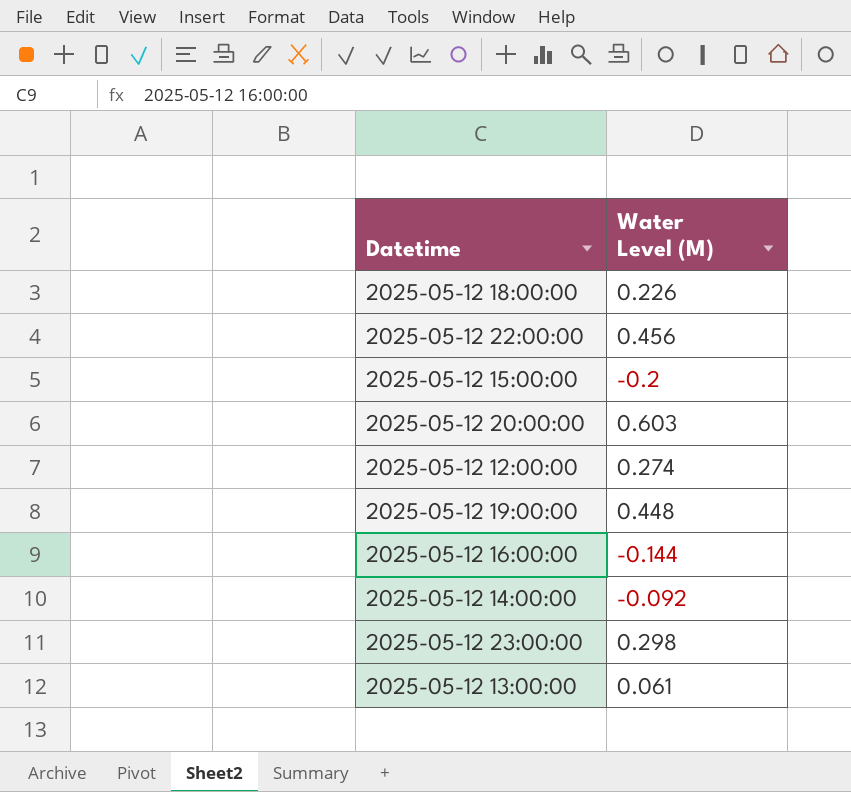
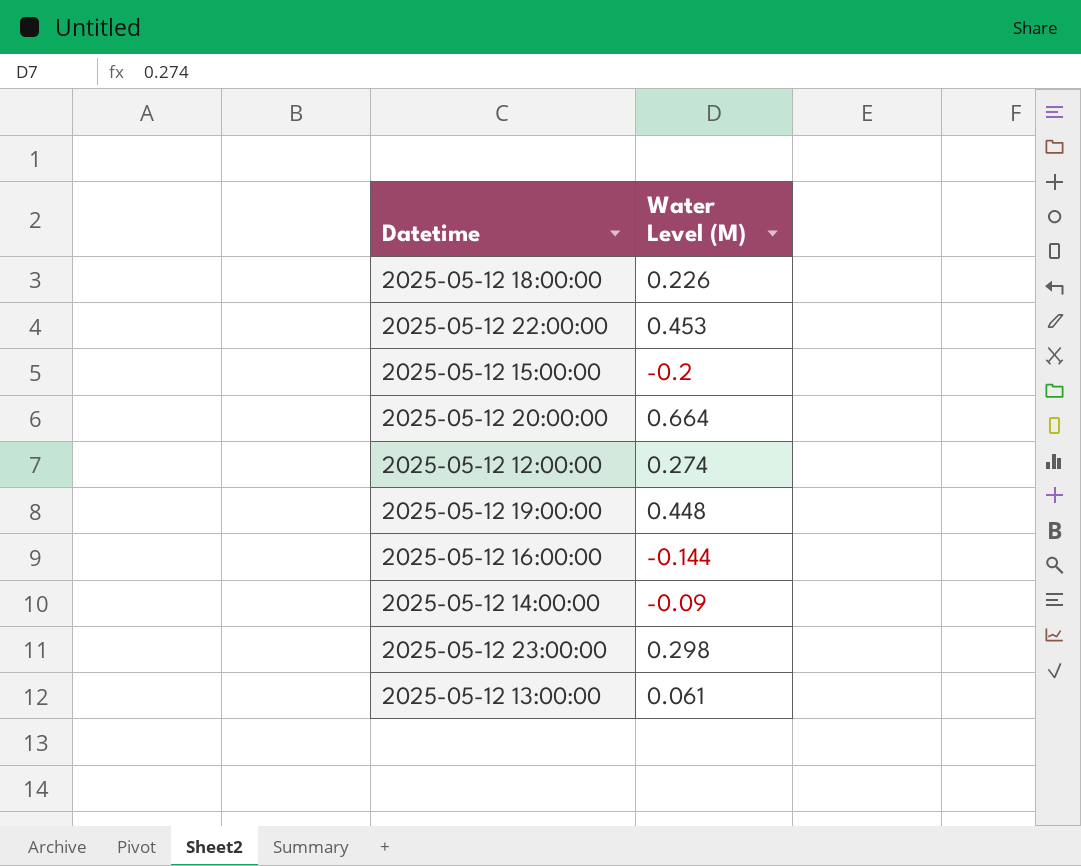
2025-05-12 22:00:00 | Water Level (M): 0.456 -> 0.453
2025-05-12 20:00:00 | Water Level (M): 0.603 -> 0.664
2025-05-12 14:00:00 | Water Level (M): -0.092 -> -0.09

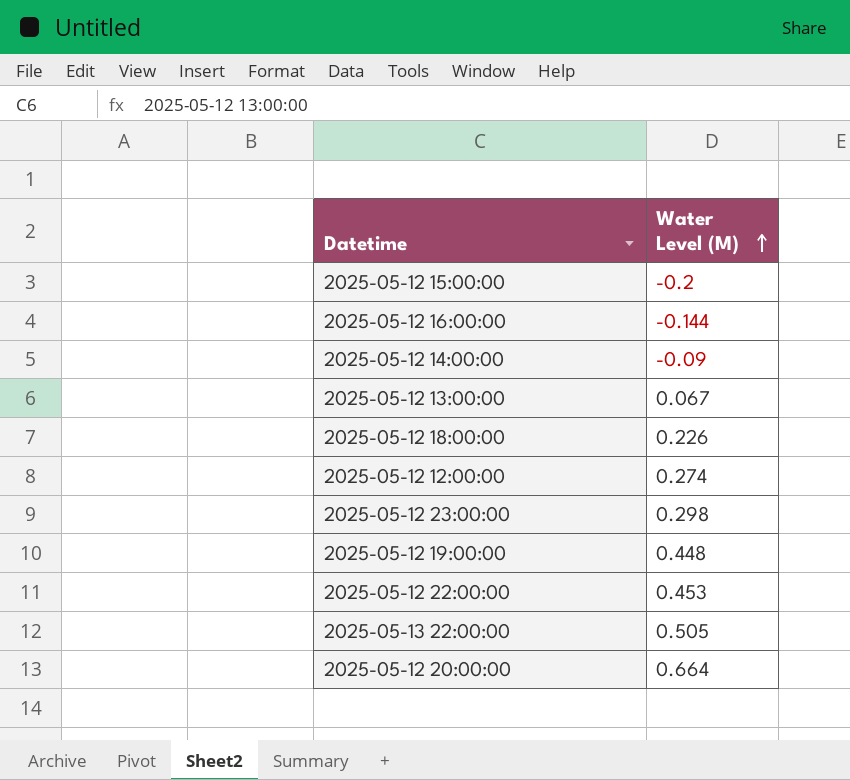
row order: none -> Water Level (M) ascending
2025-05-12 13:00:00 | Water Level (M): 0.061 -> 0.067
row 2025-05-13 22:00:00: none -> 0.505

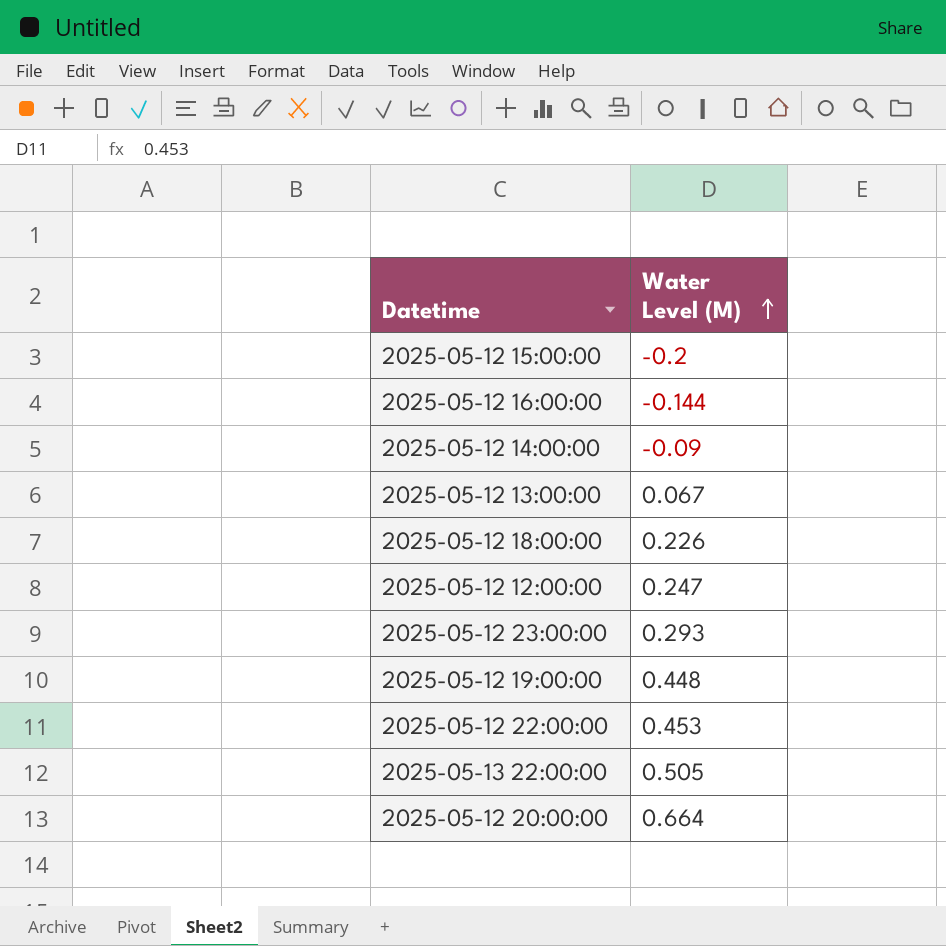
2025-05-12 12:00:00 | Water Level (M): 0.274 -> 0.247
2025-05-12 23:00:00 | Water Level (M): 0.298 -> 0.293

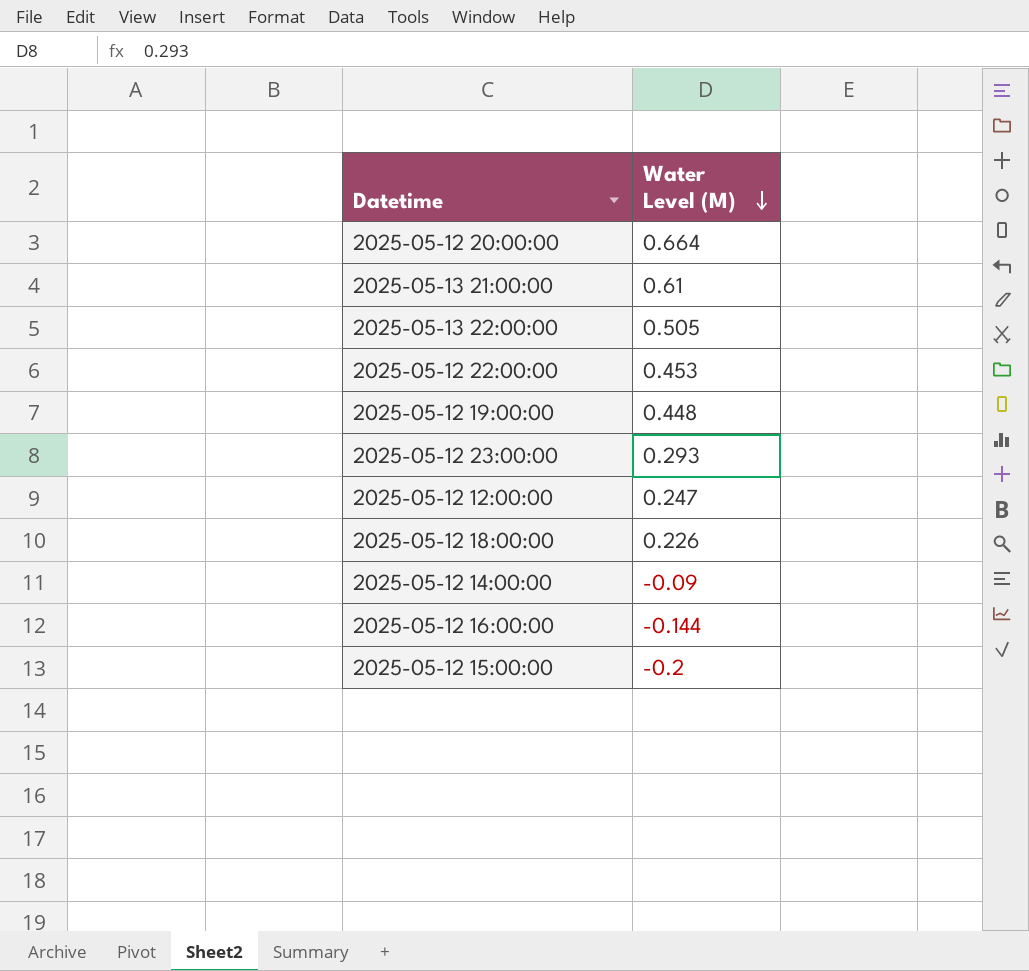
row order: Water Level (M) ascending -> Water Level (M) descending
row 2025-05-12 13:00:00: 0.067 -> none
row 2025-05-13 21:00:00: none -> 0.61

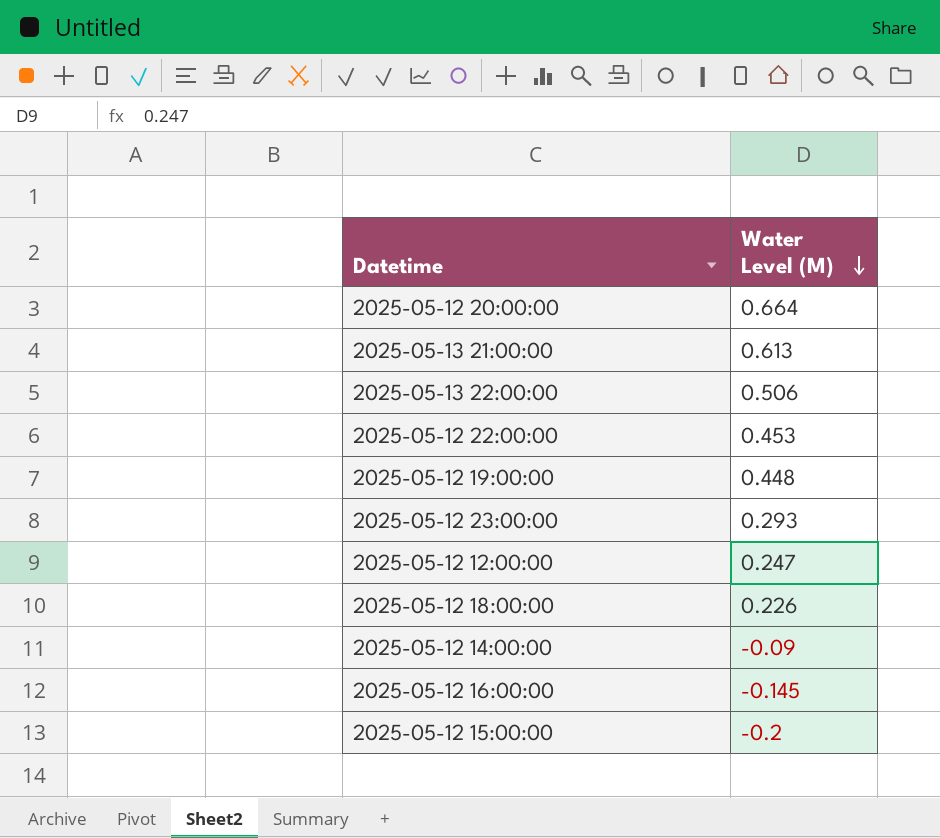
2025-05-13 21:00:00 | Water Level (M): 0.61 -> 0.613
2025-05-13 22:00:00 | Water Level (M): 0.505 -> 0.506
2025-05-12 16:00:00 | Water Level (M): -0.144 -> -0.145

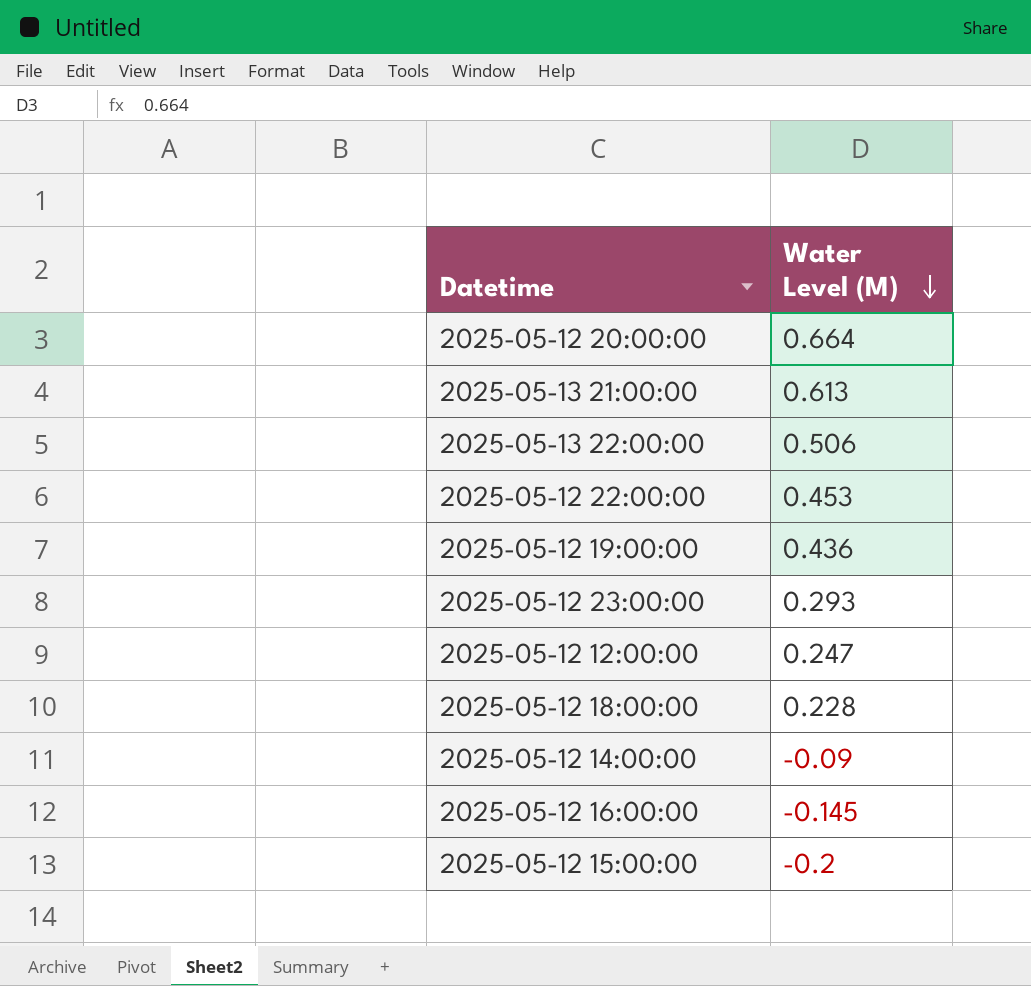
2025-05-12 19:00:00 | Water Level (M): 0.448 -> 0.436
2025-05-12 18:00:00 | Water Level (M): 0.226 -> 0.228

